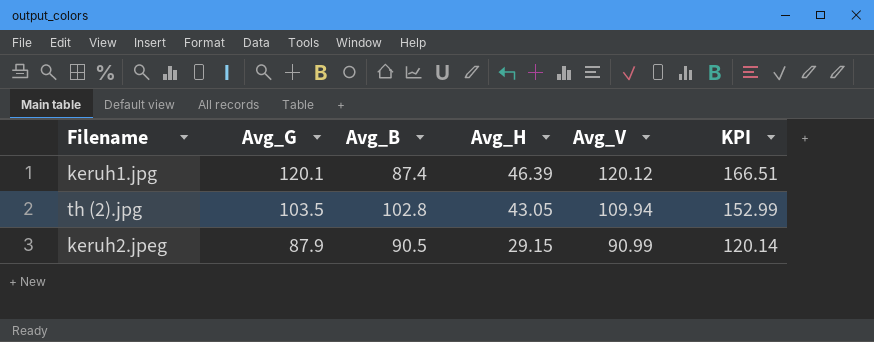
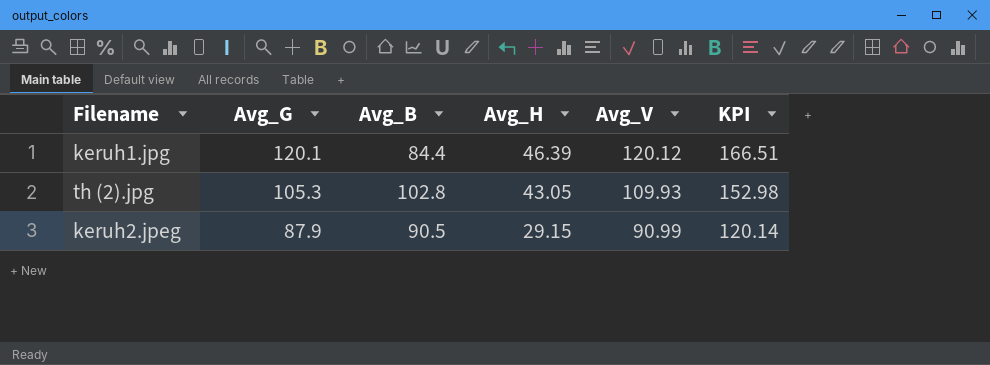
keruh1.jpg | Avg_B: 87.4 -> 84.4
th (2).jpg | Avg_G: 103.5 -> 105.3
th (2).jpg | Avg_V: 109.94 -> 109.93
th (2).jpg | KPI: 152.99 -> 152.98

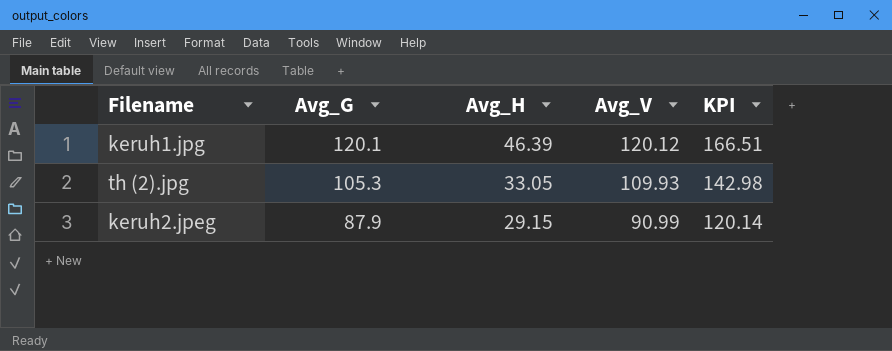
column Avg_B | position: 3 -> none
th (2).jpg | Avg_H: 43.05 -> 33.05
th (2).jpg | KPI: 152.98 -> 142.98

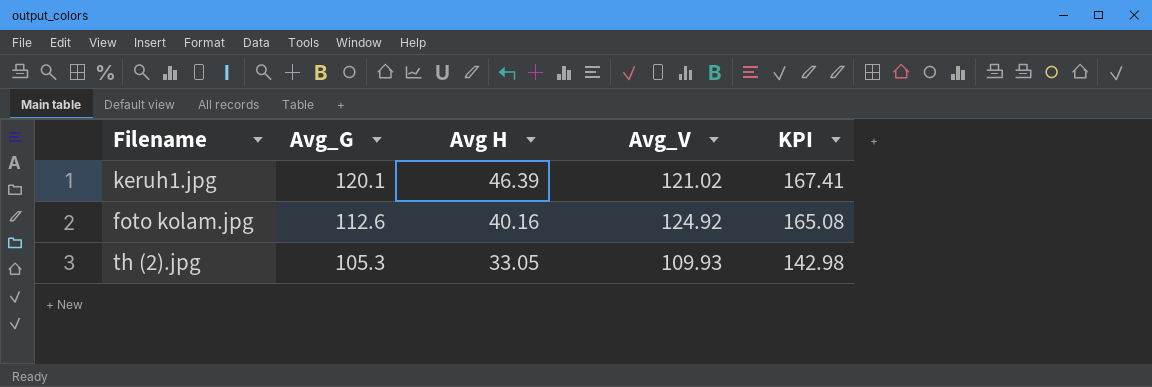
column name: Avg_H -> Avg H
row keruh2.jpeg: 87.9 | 29.15 | 90.99 | 120.14 -> none
keruh1.jpg | Avg_V: 120.12 -> 121.02
keruh1.jpg | KPI: 166.51 -> 167.41
row foto kolam.jpg: none -> 112.6 | 40.16 | 124.92 | 165.08

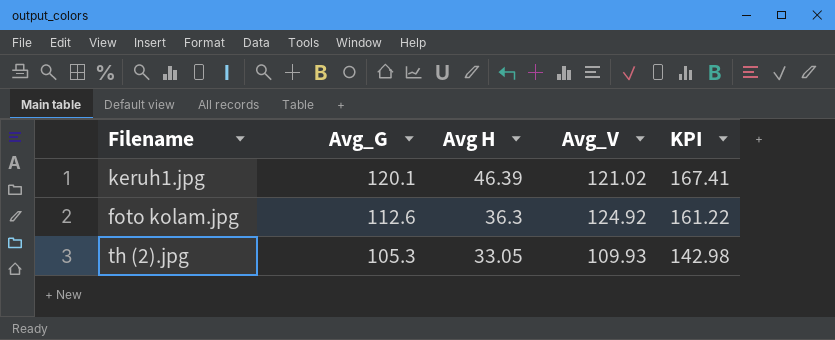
foto kolam.jpg | Avg H: 40.16 -> 36.3
foto kolam.jpg | KPI: 165.08 -> 161.22

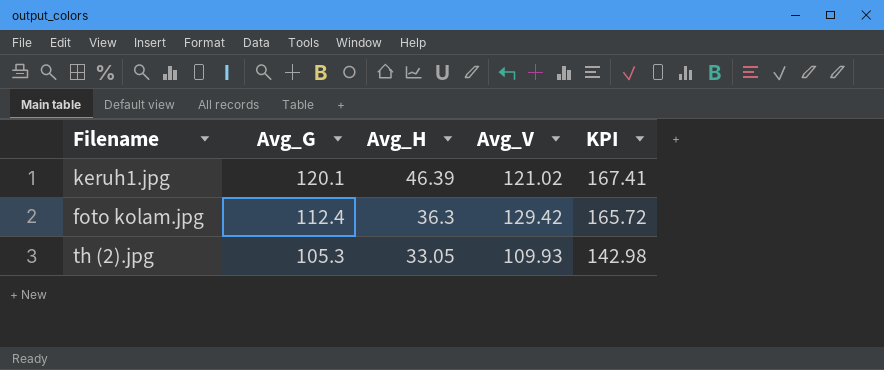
column name: Avg H -> Avg_H
foto kolam.jpg | Avg_G: 112.6 -> 112.4
foto kolam.jpg | Avg_V: 124.92 -> 129.42
foto kolam.jpg | KPI: 161.22 -> 165.72

